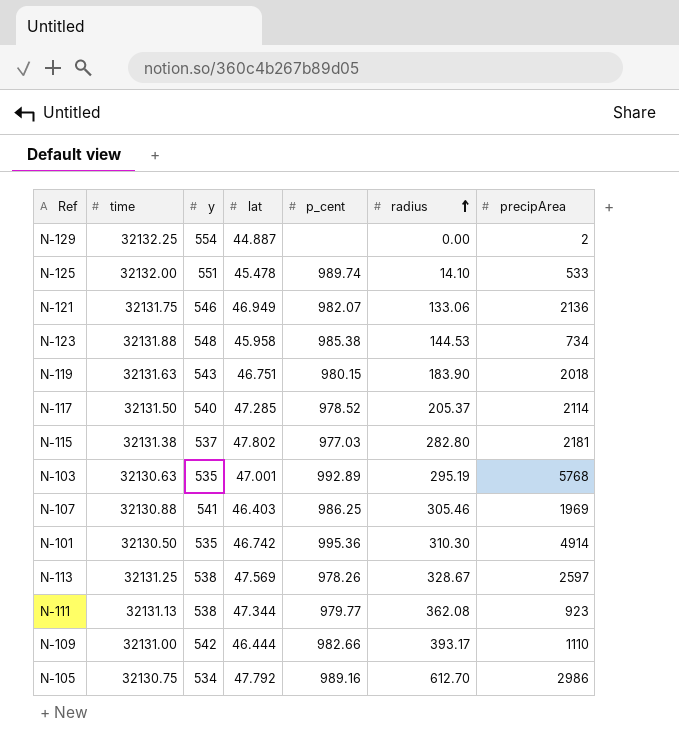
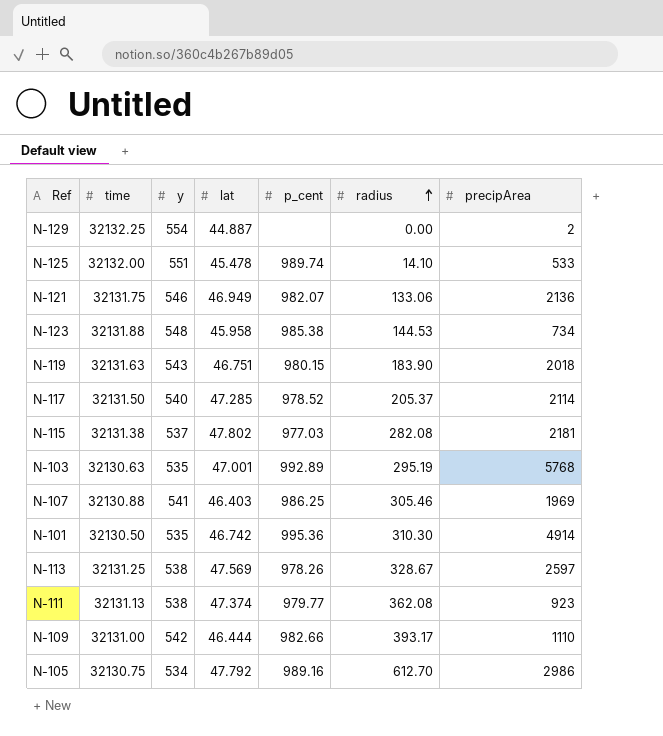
N-115 | radius: 282.80 -> 282.08
N-111 | lat: 47.344 -> 47.374

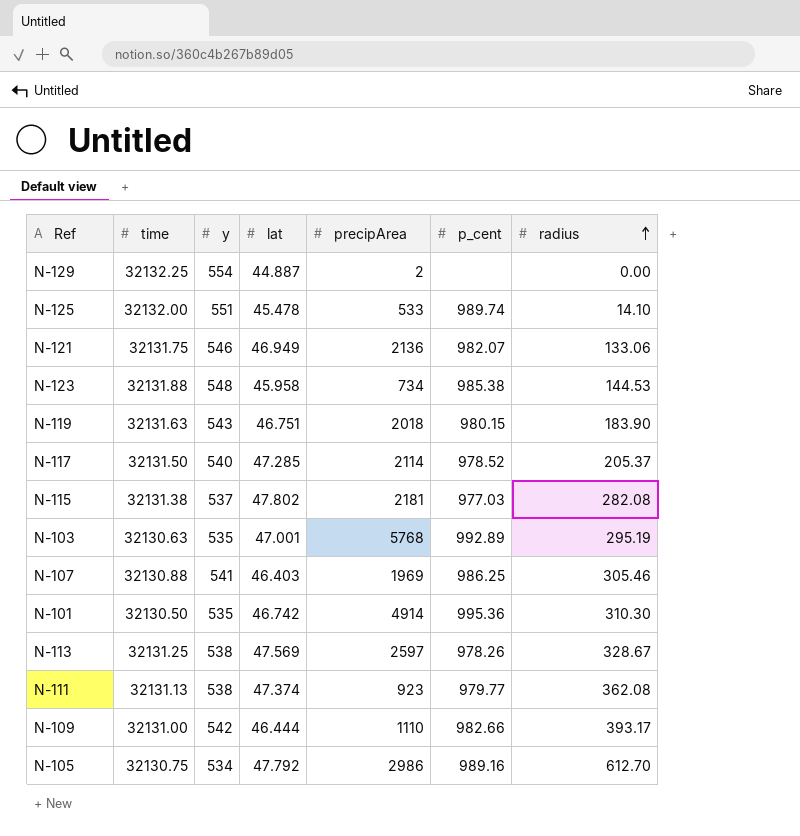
column precipArea | position: 7 -> 5

